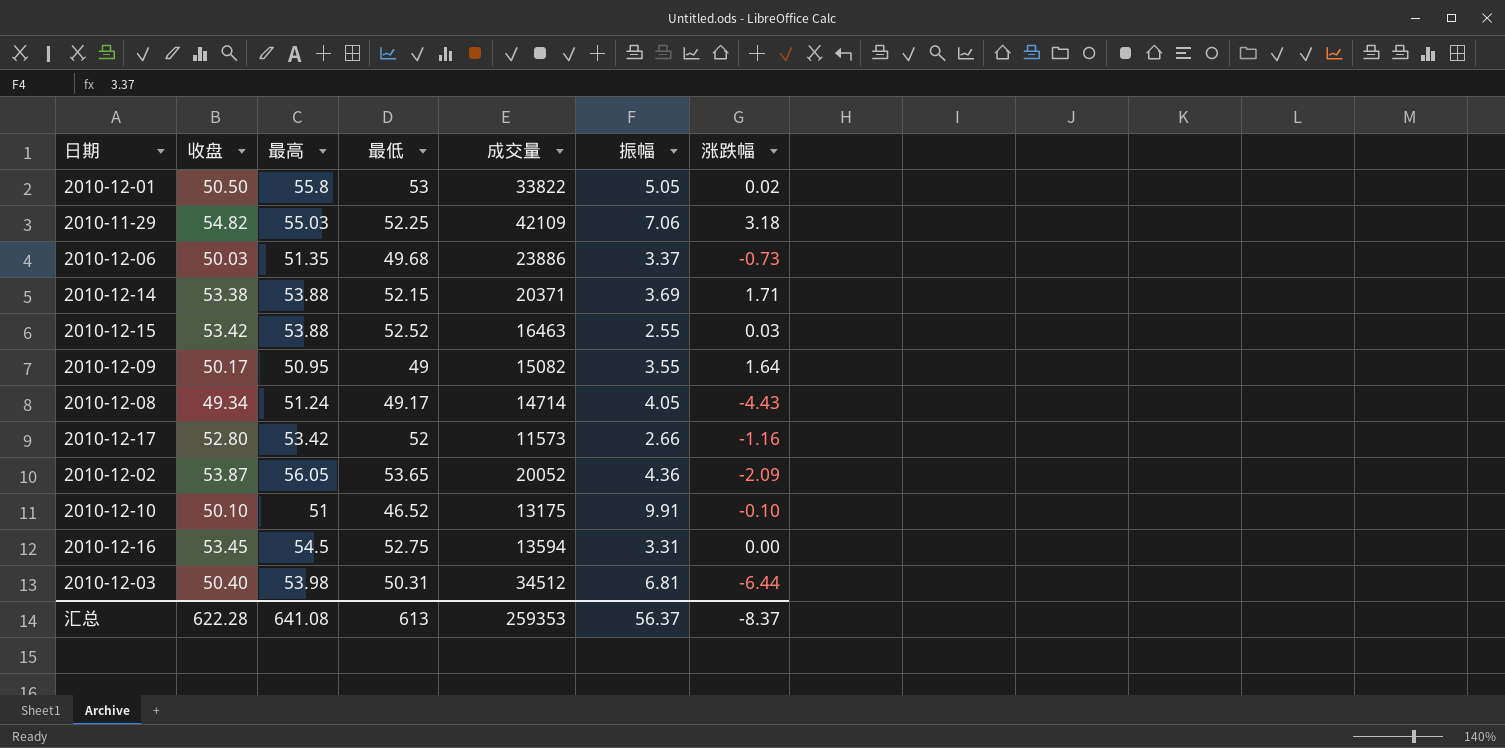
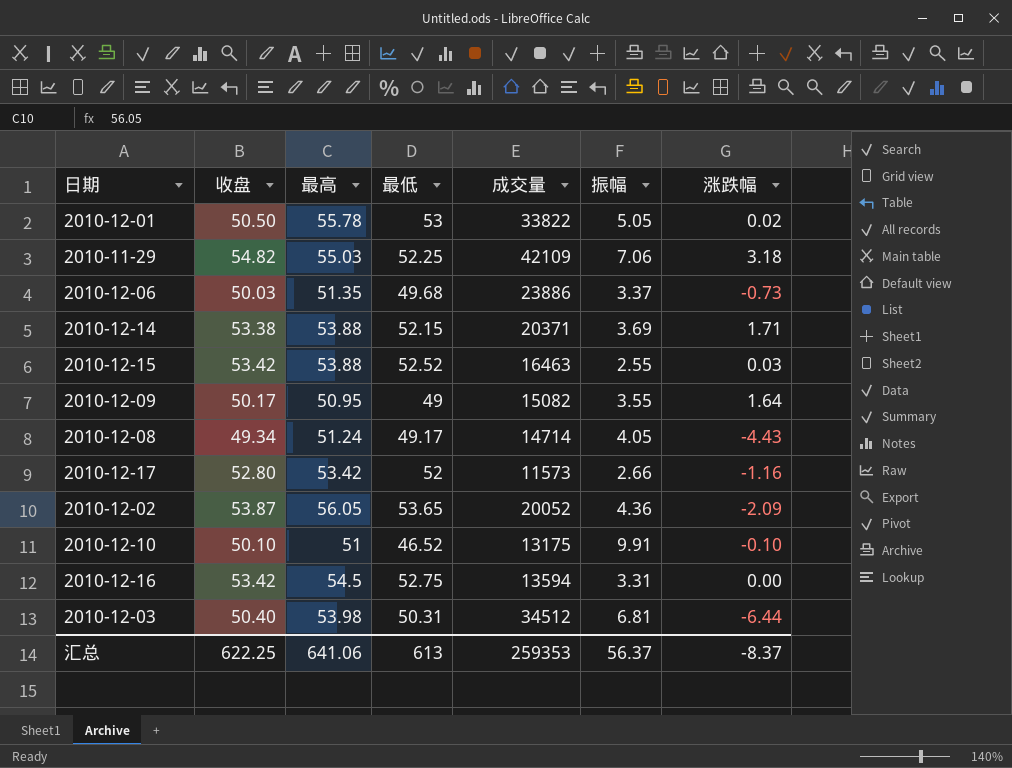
2010-12-01 | 最高: 55.8 -> 55.78
2010-12-16 | 收盘: 53.45 -> 53.42
汇总 | 收盘: 622.28 -> 622.25
汇总 | 最高: 641.08 -> 641.06

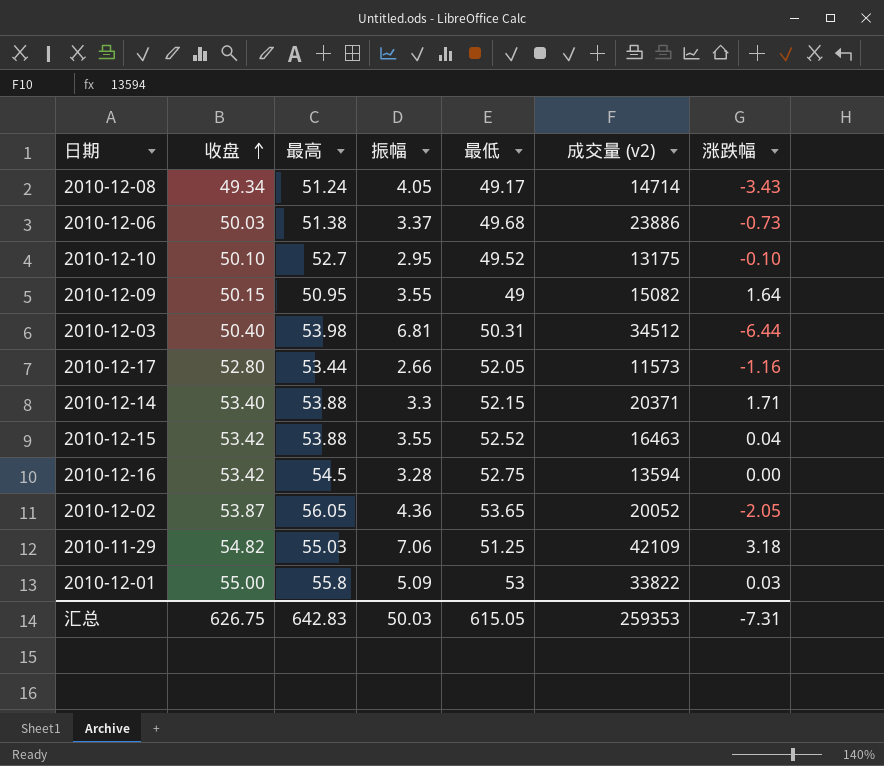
row order: none -> 收盘 ascending
column 振幅 | position: 6 -> 4
column name: 成交量 -> 成交量 (v2)
2010-12-08 | 涨跌幅: -4.43 -> -3.43
2010-12-06 | 最高: 51.35 -> 51.38
2010-12-10 | 最高: 51 -> 52.7
2010-12-10 | 振幅: 9.91 -> 2.95
2010-12-10 | 最低: 46.52 -> 49.52
2010-12-09 | 收盘: 50.17 -> 50.15
2010-12-17 | 最高: 53.42 -> 53.44
2010-12-17 | 最低: 52 -> 52.05
2010-12-14 | 收盘: 53.38 -> 53.40
2010-12-14 | 振幅: 3.69 -> 3.3
2010-12-15 | 振幅: 2.55 -> 3.55
2010-12-15 | 涨跌幅: 0.03 -> 0.04
2010-12-16 | 振幅: 3.31 -> 3.28
2010-12-02 | 涨跌幅: -2.09 -> -2.05
2010-11-29 | 最低: 52.25 -> 51.25
2010-12-01 | 收盘: 50.50 -> 55.00
2010-12-01 | 最高: 55.78 -> 55.8
2010-12-01 | 振幅: 5.05 -> 5.09
2010-12-01 | 涨跌幅: 0.02 -> 0.03
汇总 | 收盘: 622.25 -> 626.75
汇总 | 最高: 641.06 -> 642.83
汇总 | 振幅: 56.37 -> 50.03
汇总 | 最低: 613 -> 615.05
汇总 | 涨跌幅: -8.37 -> -7.31

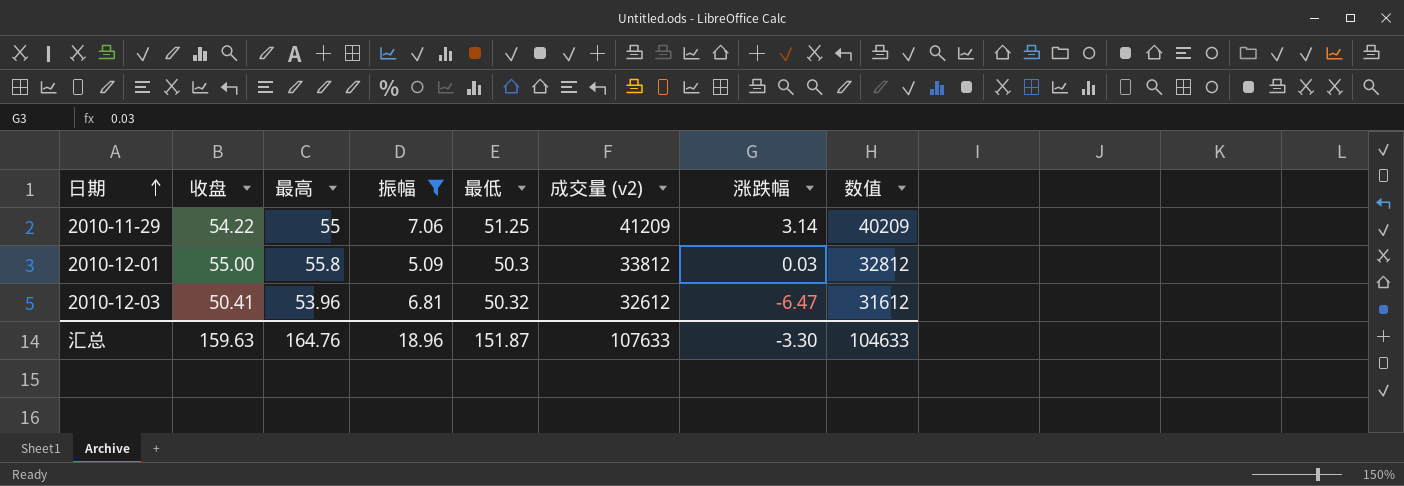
filter: none -> 振幅 >= 5.09
row order: 收盘 ascending -> 日期 ascending
column 数值 | formula: none -> [成交量 (v2)] - 1000
2010-11-29 | 收盘: 54.82 -> 54.22
2010-11-29 | 最高: 55.03 -> 55
2010-11-29 | 成交量 (v2): 42109 -> 41209
2010-11-29 | 涨跌幅: 3.18 -> 3.14
2010-12-01 | 最低: 53 -> 50.3
2010-12-01 | 成交量 (v2): 33822 -> 33812
2010-12-03 | 收盘: 50.40 -> 50.41
2010-12-03 | 最高: 53.98 -> 53.96
2010-12-03 | 最低: 50.31 -> 50.32
2010-12-03 | 成交量 (v2): 34512 -> 32612
2010-12-03 | 涨跌幅: -6.44 -> -6.47
汇总 | 收盘: 626.75 -> 159.63
汇总 | 最高: 642.83 -> 164.76
汇总 | 振幅: 50.03 -> 18.96
汇总 | 最低: 615.05 -> 151.87
汇总 | 成交量 (v2): 259353 -> 107633
汇总 | 涨跌幅: -7.31 -> -3.30

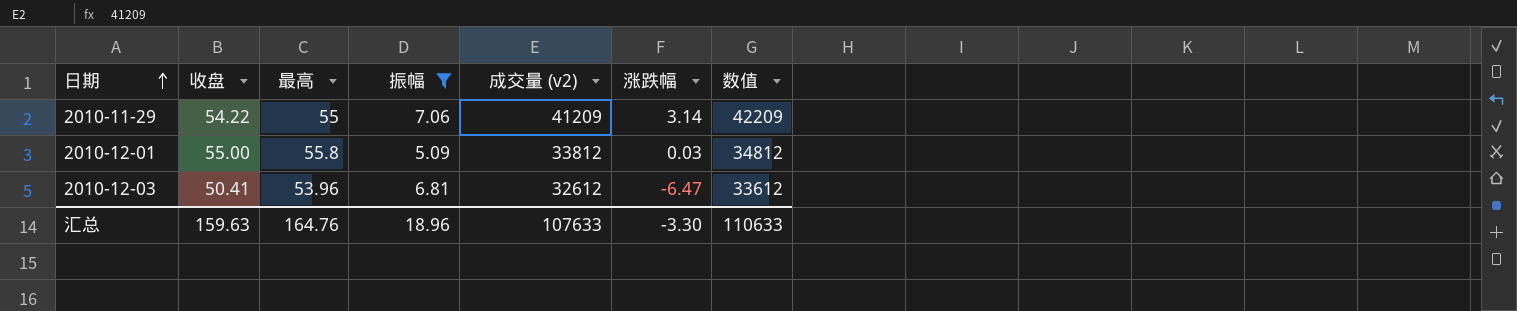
column 最低 | position: 5 -> none
column 数值 | formula: [成交量 (v2)] - 1000 -> [成交量 (v2)] + 1000
汇总 | 数值: 104633 -> 110633

